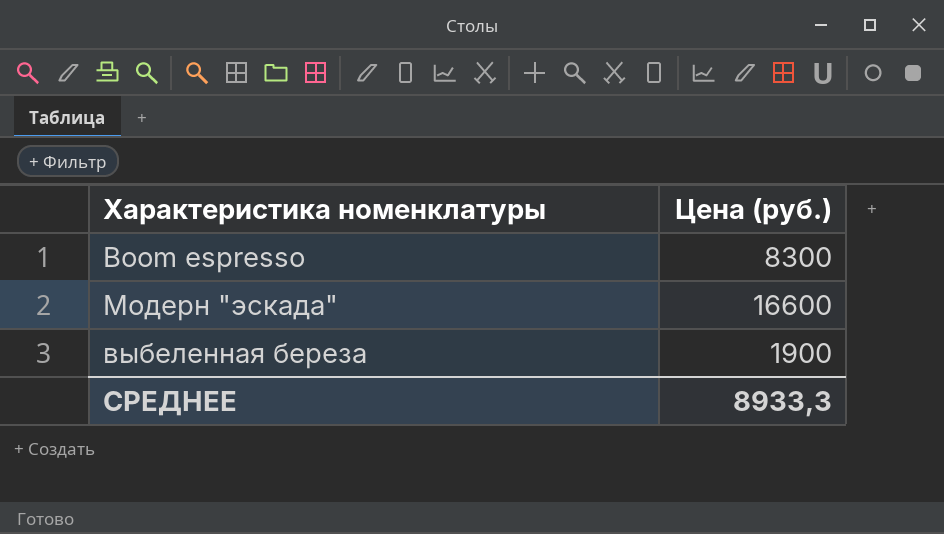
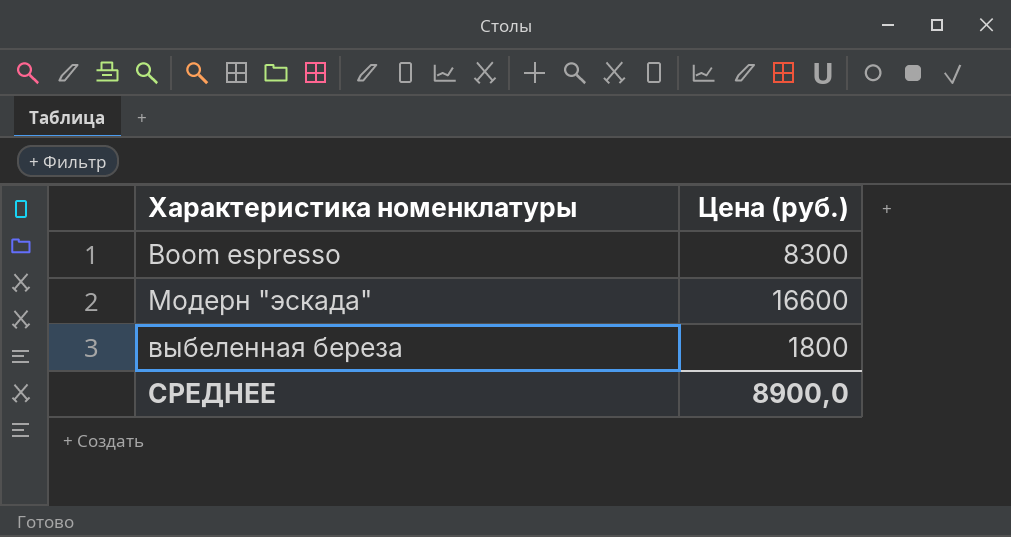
выбеленная береза | Цена (руб.): 1900 -> 1800
СРЕДНЕЕ | Цена (руб.): 8933,3 -> 8900,0

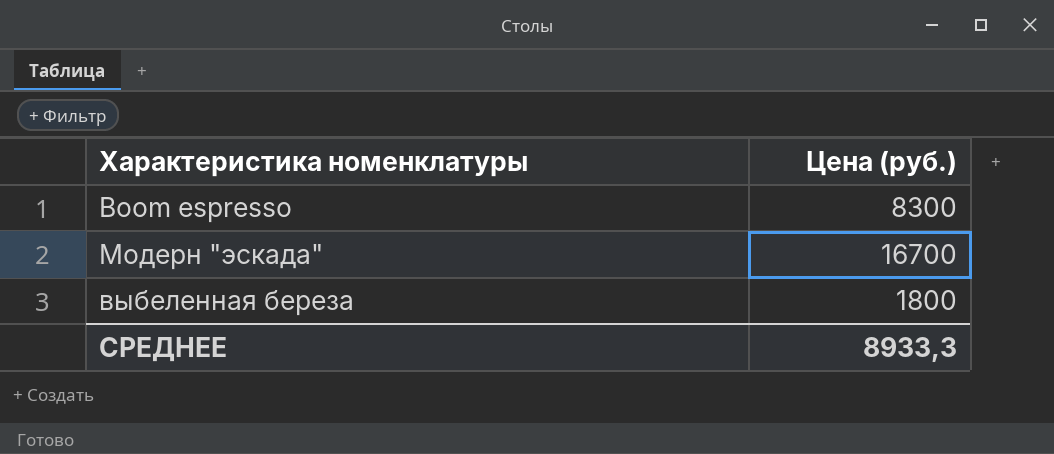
Модерн "эскада" | Цена (руб.): 16600 -> 16700
СРЕДНЕЕ | Цена (руб.): 8900,0 -> 8933,3

